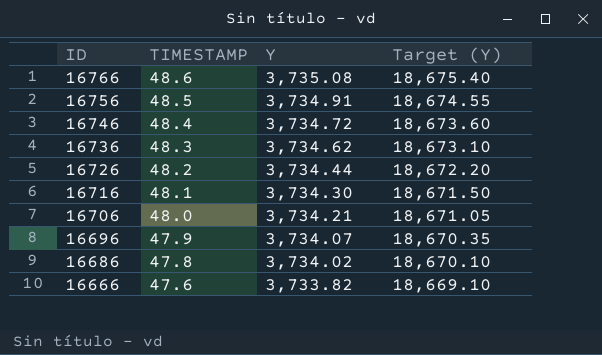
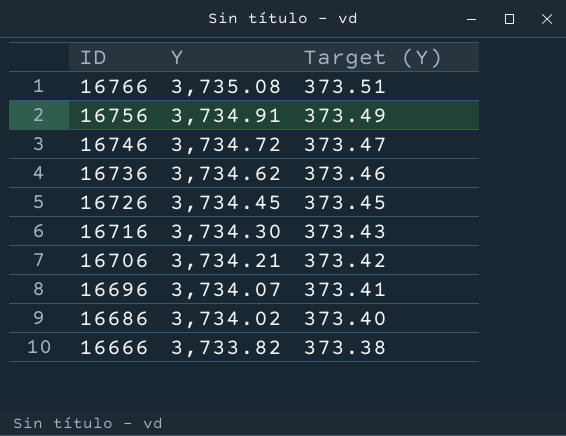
column TIMESTAMP | position: 2 -> none
column Target (Y) | formula: [Y] * 5 -> [Y] * 0.1
16726 | Y: 3,734.44 -> 3,734.45

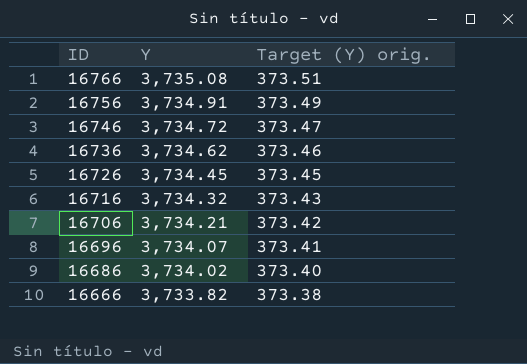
column name: Target (Y) -> Target (Y) orig.
16716 | Y: 3,734.30 -> 3,734.32

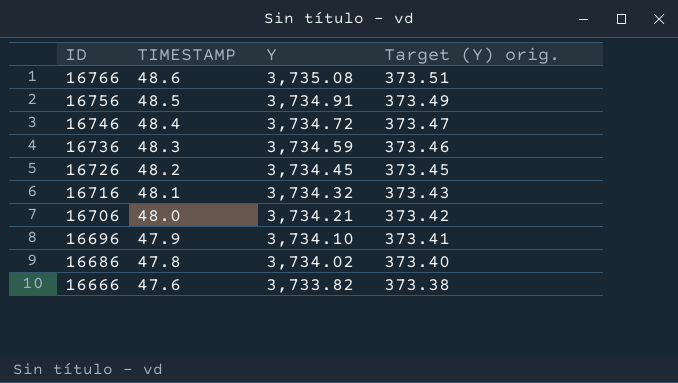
column TIMESTAMP | position: none -> 2
16736 | Y: 3,734.62 -> 3,734.59
16696 | Y: 3,734.07 -> 3,734.10

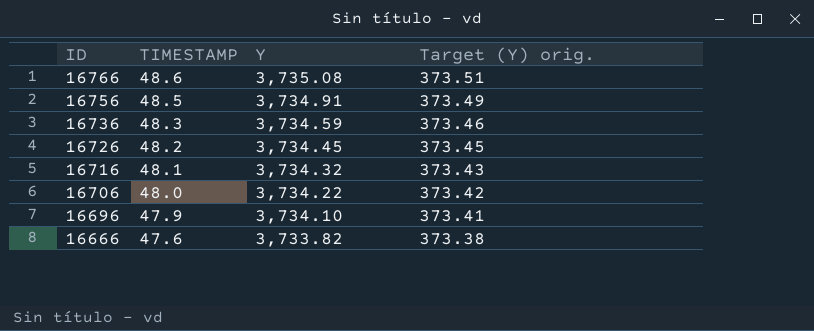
row 16746: 48.4 | 3,734.72 | 373.47 -> none
row 16686: 47.8 | 3,734.02 | 373.40 -> none
16706 | Y: 3,734.21 -> 3,734.22

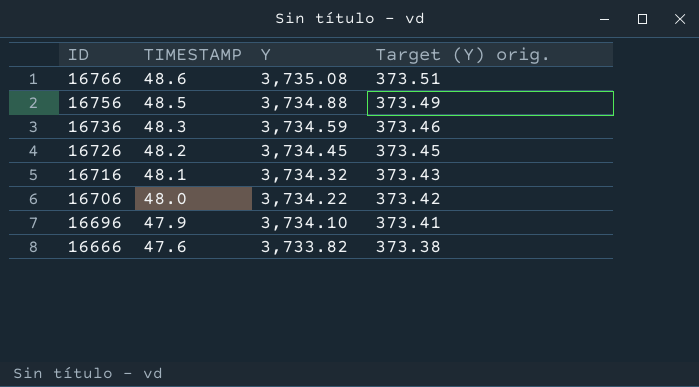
16756 | Y: 3,734.91 -> 3,734.88

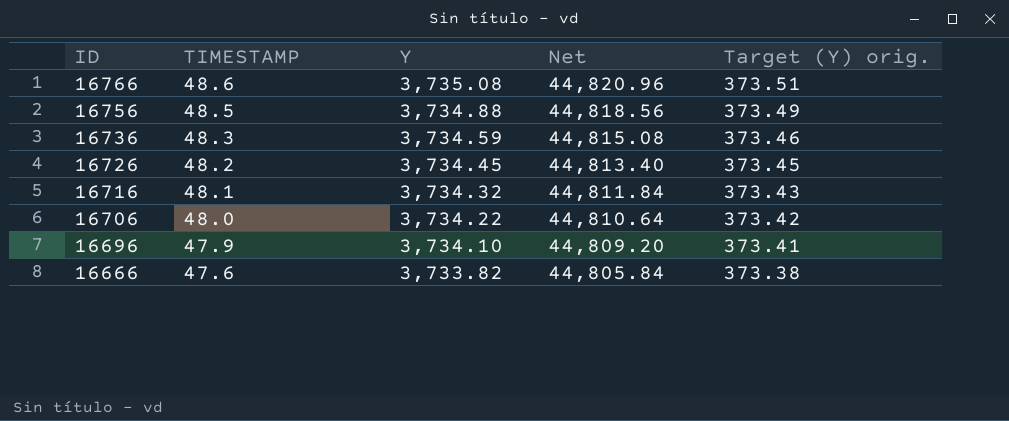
column Net | formula: none -> [Y] * 12

